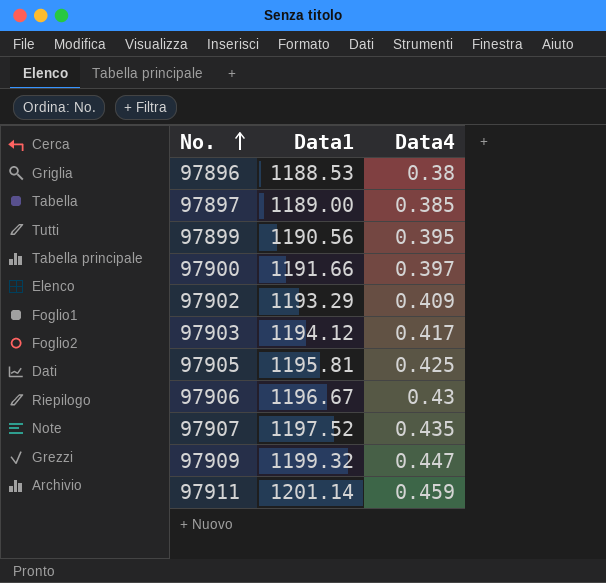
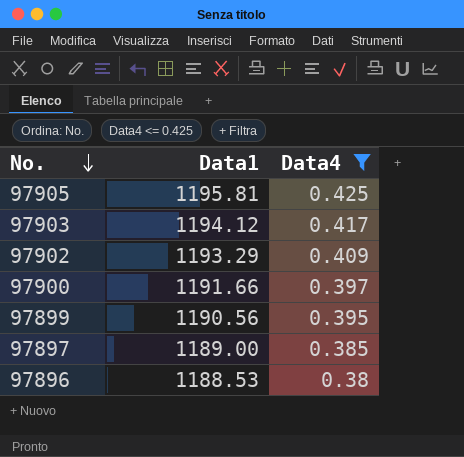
filter: none -> Data4 <= 0.425
row order: No. ascending -> No. descending

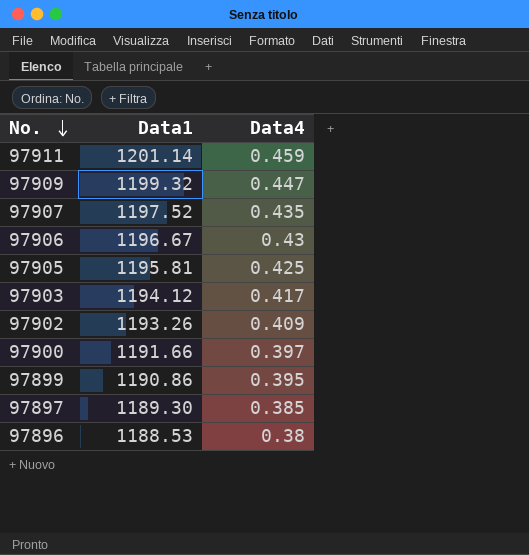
filter: Data4 <= 0.425 -> none
97902 | Data1: 1193.29 -> 1193.26
97899 | Data1: 1190.56 -> 1190.86
97897 | Data1: 1189.00 -> 1189.30

